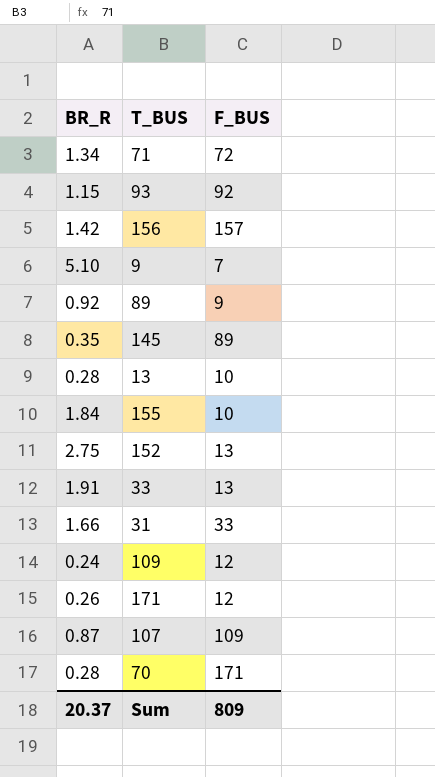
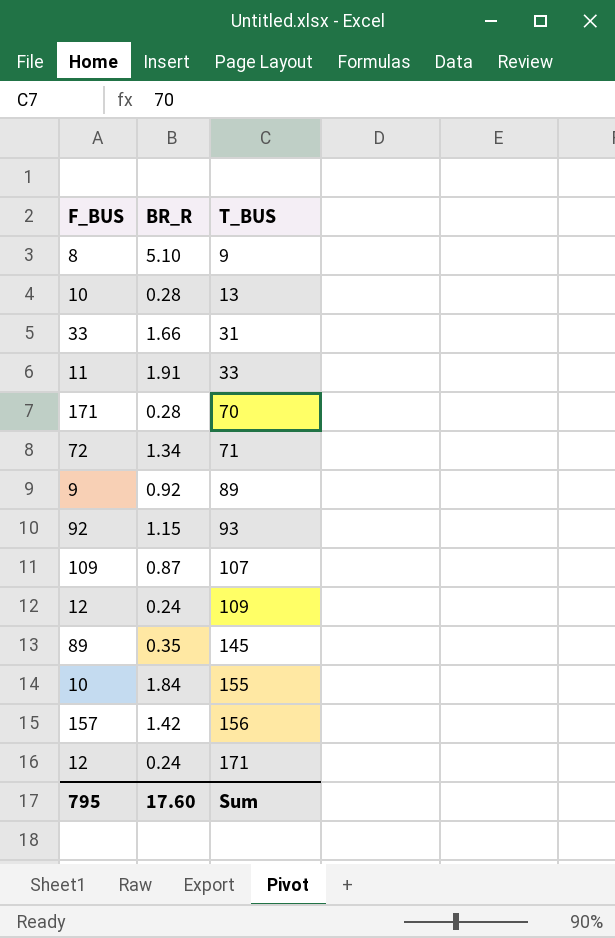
row order: none -> T_BUS ascending
column F_BUS | position: 3 -> 1
row 152: 2.75 | 13 -> none
9 | F_BUS: 7 -> 8
33 | F_BUS: 13 -> 11
171 | BR_R: 0.26 -> 0.24
Sum | F_BUS: 809 -> 795
Sum | BR_R: 20.37 -> 17.60

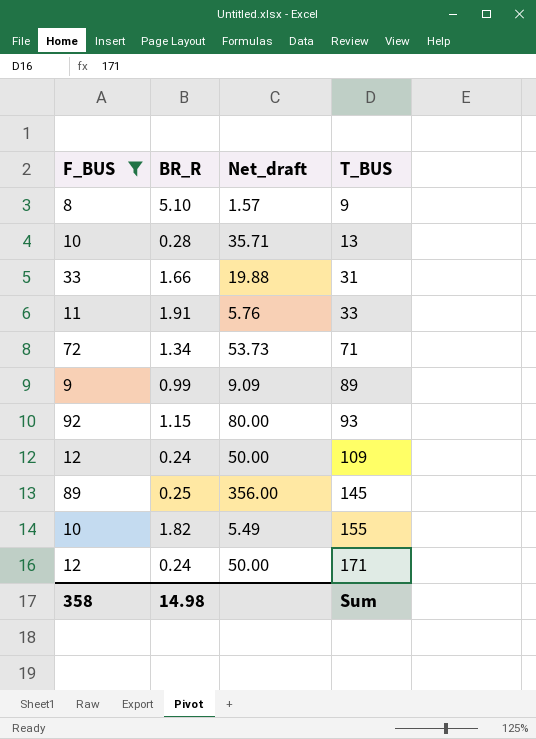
filter: none -> F_BUS <= 92
column Net_draft | formula: none -> [F_BUS] / [BR_R]
89 | BR_R: 0.92 -> 0.99
145 | BR_R: 0.35 -> 0.25
155 | BR_R: 1.84 -> 1.82
Sum | F_BUS: 795 -> 358
Sum | BR_R: 17.60 -> 14.98

